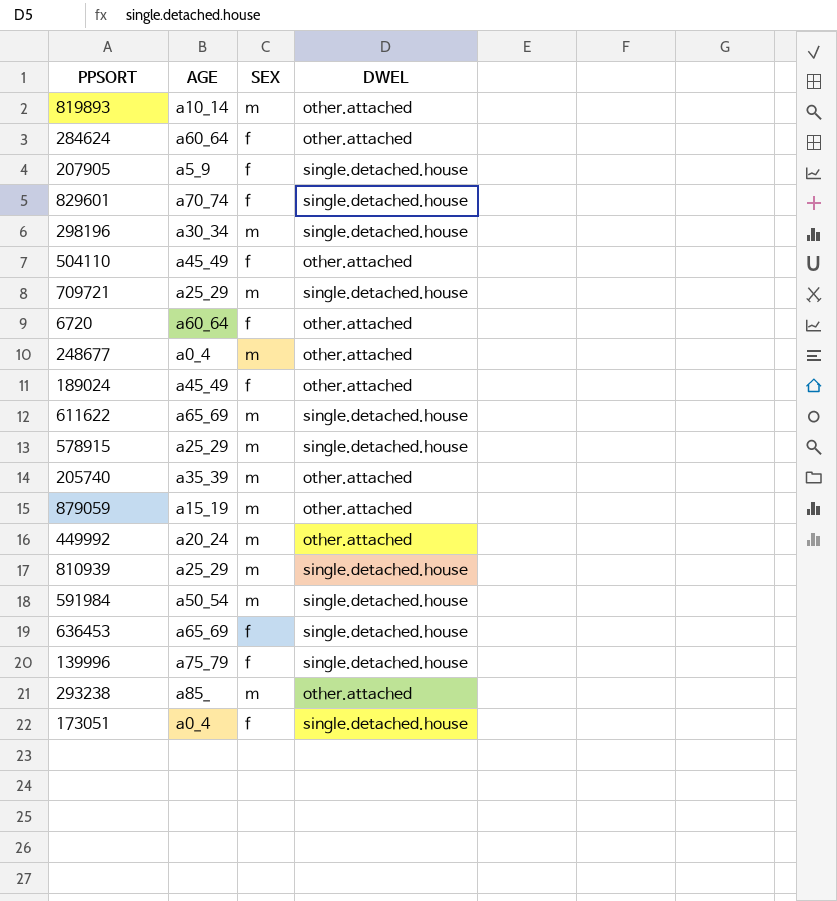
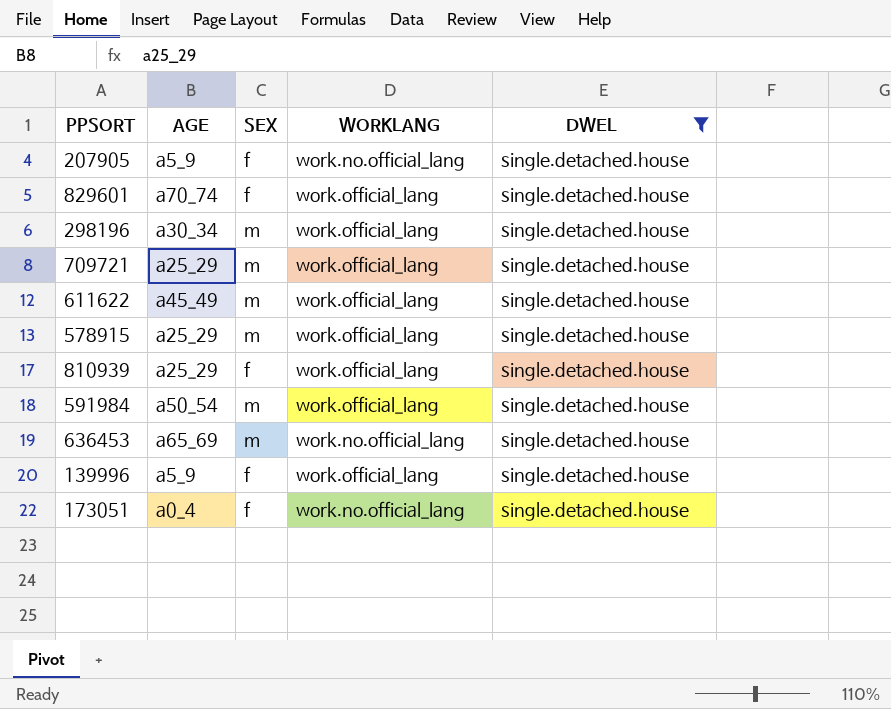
filter: none -> DWEL = single.detached.house
column WORKLANG | position: none -> 4
611622 | AGE: a65_69 -> a45_49
810939 | SEX: m -> f
636453 | SEX: f -> m
139996 | AGE: a75_79 -> a5_9

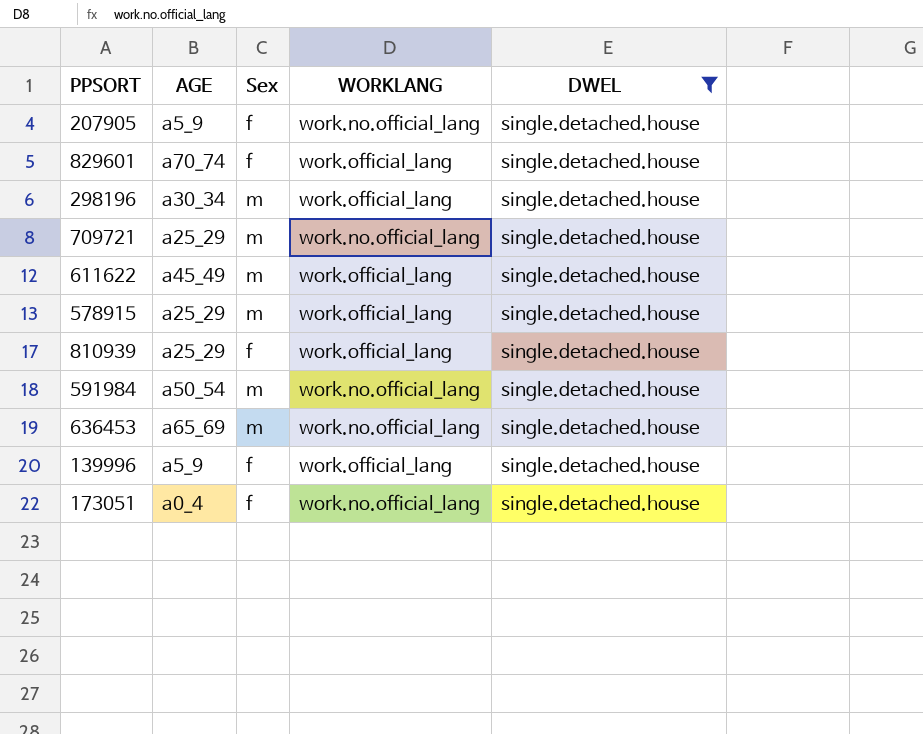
column name: SEX -> Sex
709721 | WORKLANG: work.official_lang -> work.no.official_lang
591984 | WORKLANG: work.official_lang -> work.no.official_lang

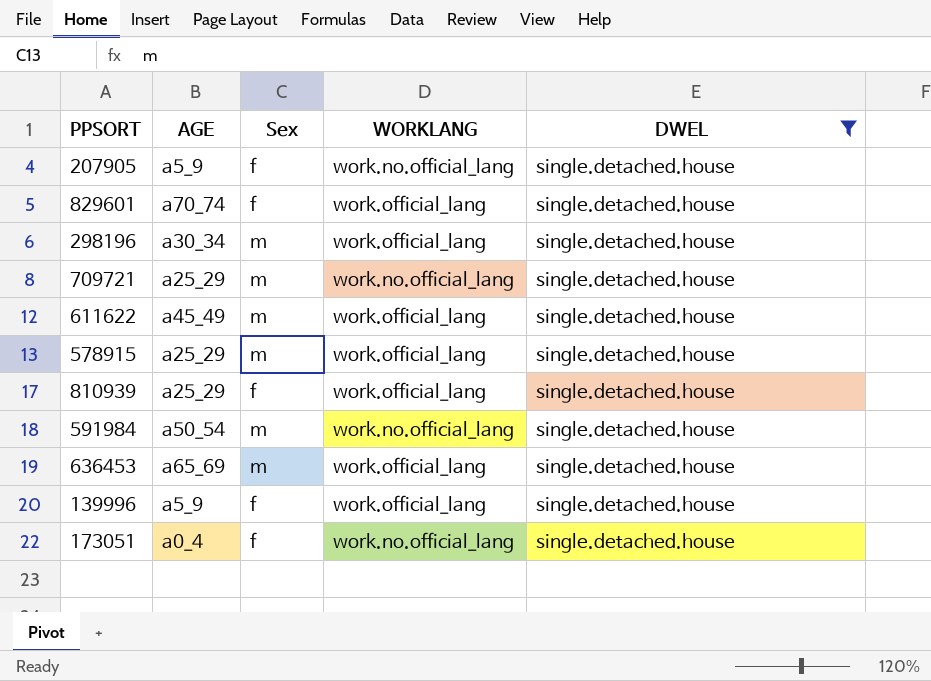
636453 | WORKLANG: work.no.official_lang -> work.official_lang

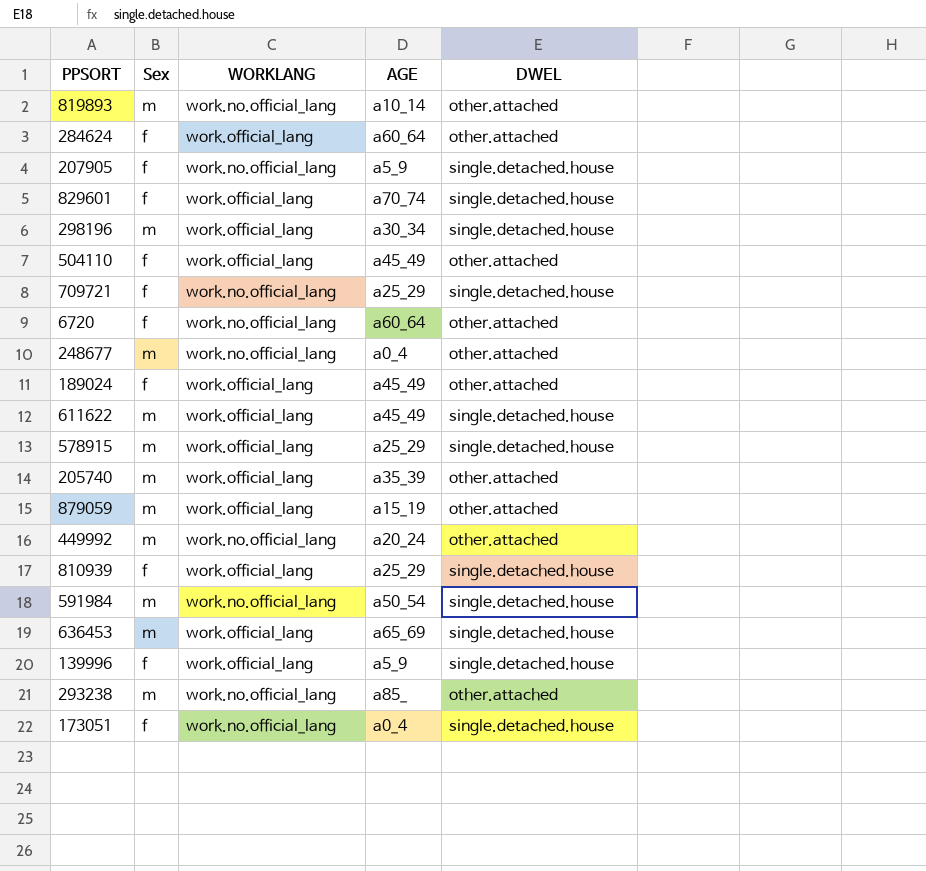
filter: DWEL = single.detached.house -> none
column AGE | position: 2 -> 4
709721 | Sex: m -> f

